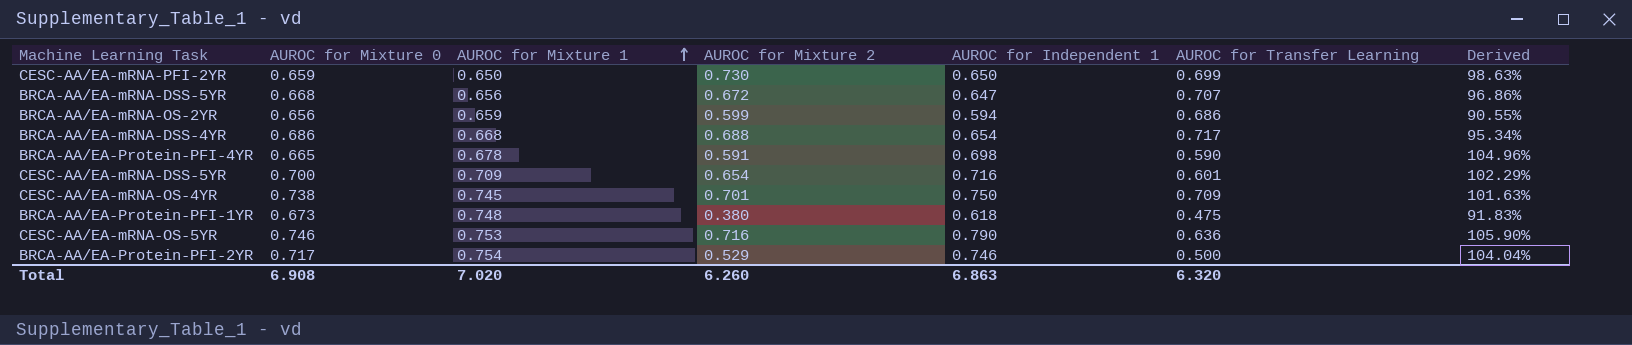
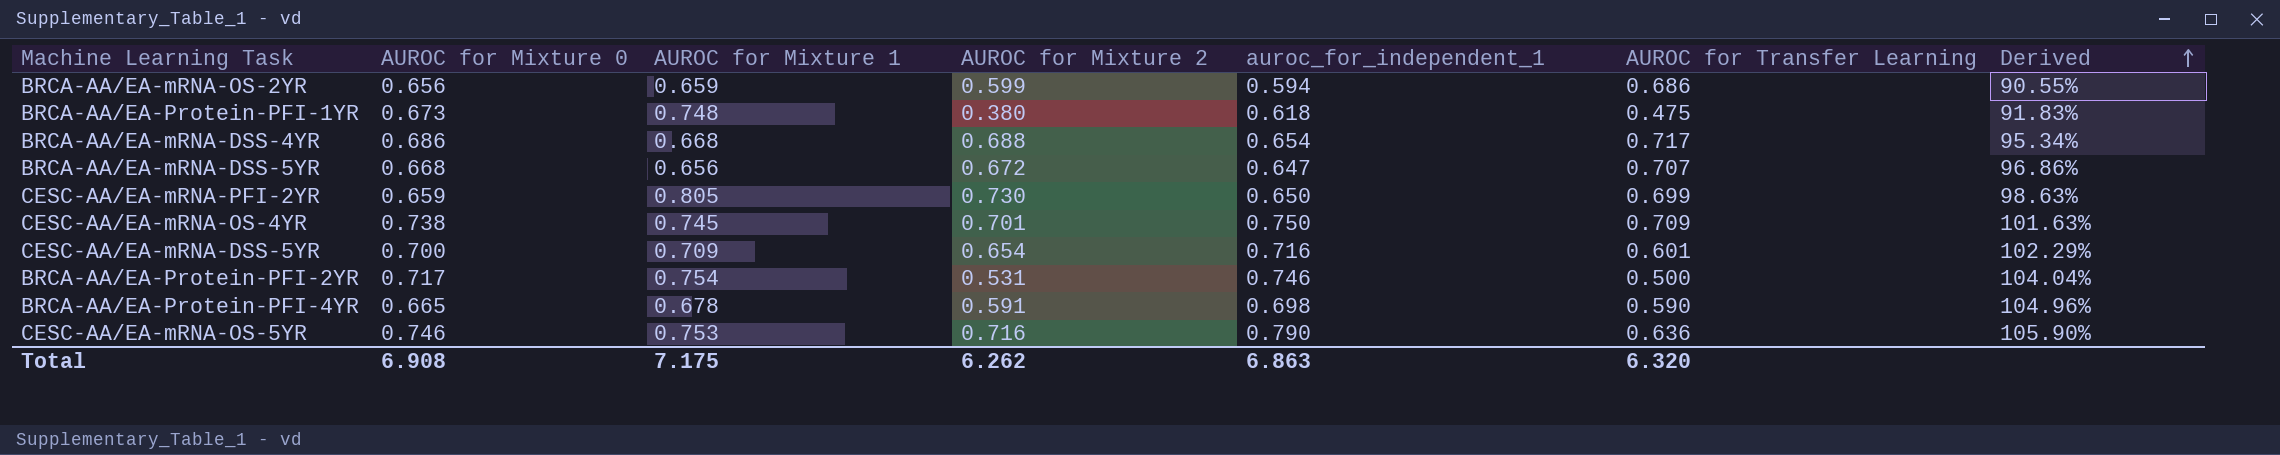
row order: AUROC for Mixture 1 ascending -> Derived ascending
column name: AUROC for Independent 1 -> auroc_for_independent_1
CESC-AA/EA-mRNA-PFI-2YR | AUROC for Mixture 1: 0.650 -> 0.805
BRCA-AA/EA-Protein-PFI-2YR | AUROC for Mixture 2: 0.529 -> 0.531
Total | AUROC for Mixture 1: 7.020 -> 7.175
Total | AUROC for Mixture 2: 6.260 -> 6.262

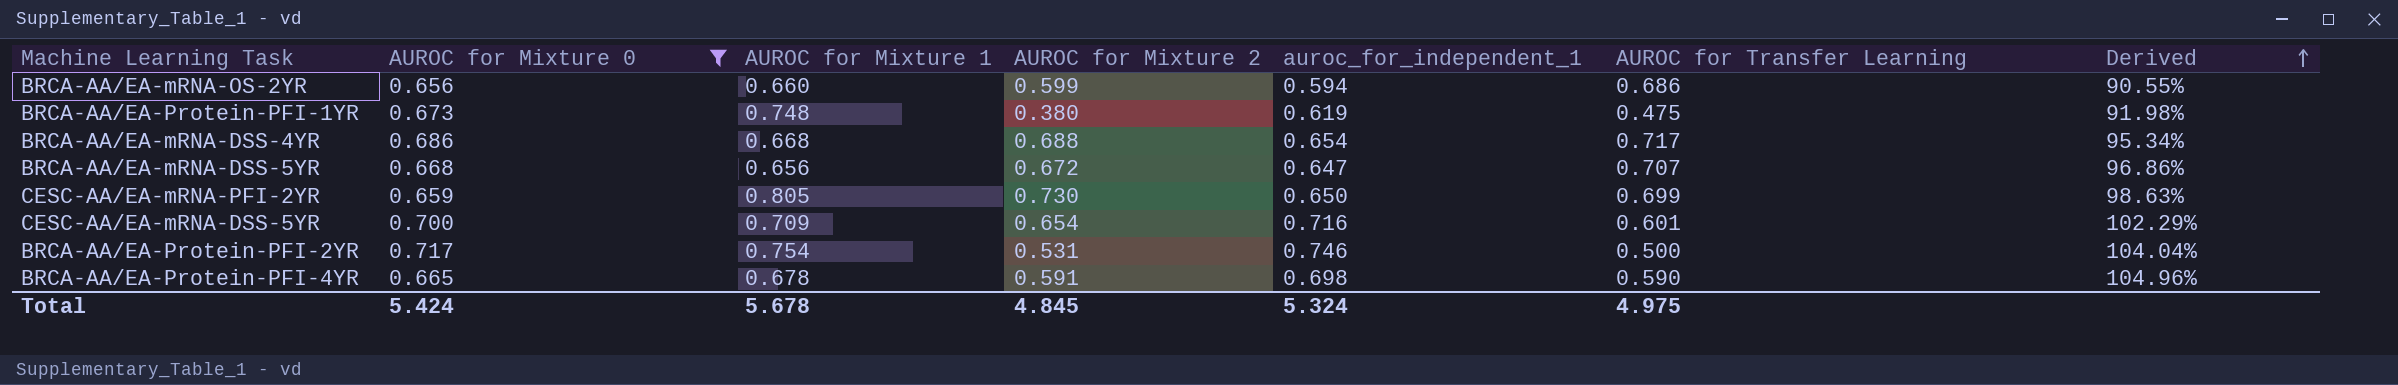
filter: none -> AUROC for Mixture 0 <= 0.717
BRCA-AA/EA-mRNA-OS-2YR | AUROC for Mixture 1: 0.659 -> 0.660
BRCA-AA/EA-Protein-PFI-1YR | auroc_for_independent_1: 0.618 -> 0.619
BRCA-AA/EA-Protein-PFI-1YR | Derived: 91.83% -> 91.98%
Total | AUROC for Mixture 0: 6.908 -> 5.424
Total | AUROC for Mixture 1: 7.175 -> 5.678
Total | AUROC for Mixture 2: 6.262 -> 4.845
Total | auroc_for_independent_1: 6.863 -> 5.324
Total | AUROC for Transfer Learning: 6.320 -> 4.975

